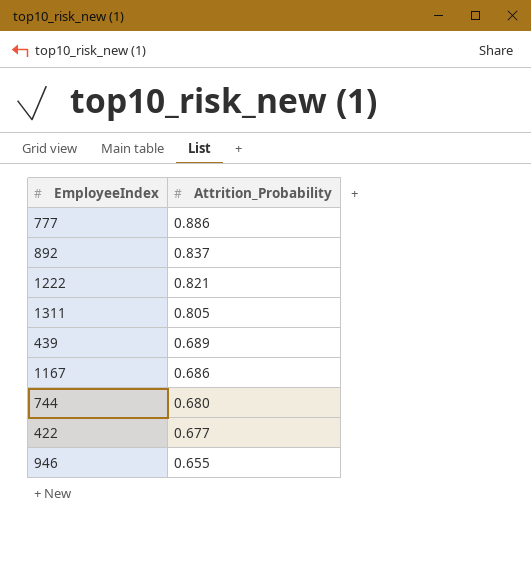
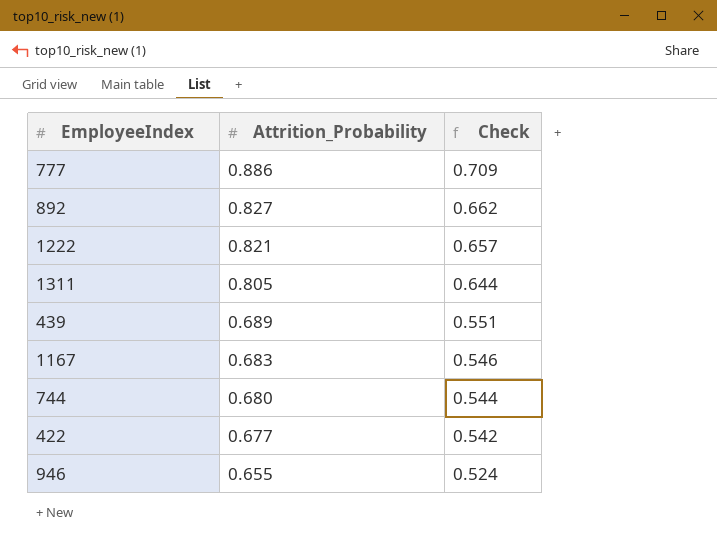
column Check | formula: none -> [Attrition_Probability] * 0.8
892 | Attrition_Probability: 0.837 -> 0.827
1167 | Attrition_Probability: 0.686 -> 0.683

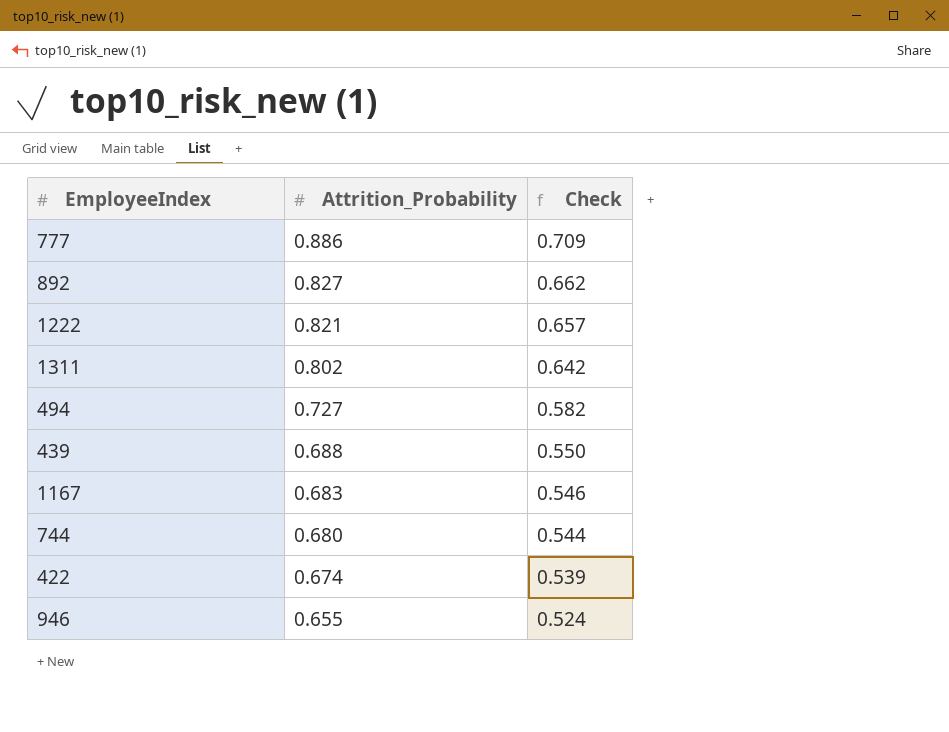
1311 | Attrition_Probability: 0.805 -> 0.802
1311 | Check: 0.644 -> 0.642
row 494: none -> 0.727 | 0.582
439 | Attrition_Probability: 0.689 -> 0.688
439 | Check: 0.551 -> 0.550
422 | Attrition_Probability: 0.677 -> 0.674
422 | Check: 0.542 -> 0.539

